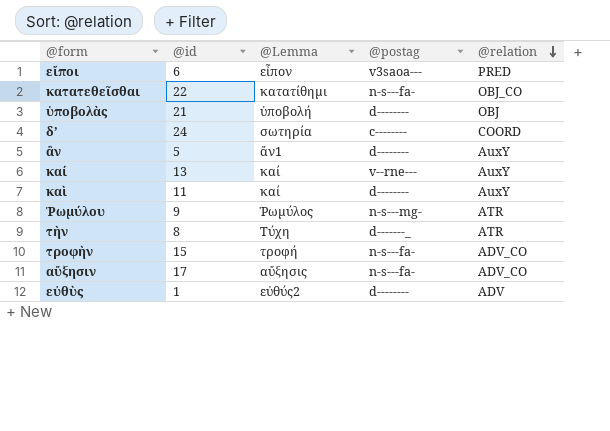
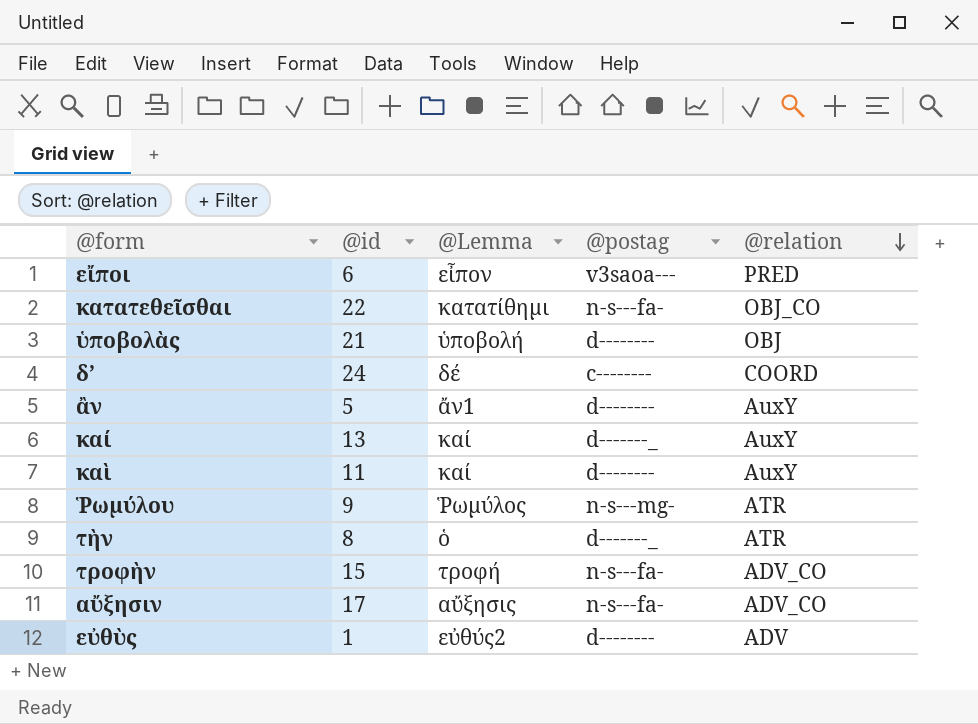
δʼ | @Lemma: σωτηρία -> δέ
καί | @postag: v--rne--- -> d-------_
τὴν | @Lemma: Τύχη -> ὁ

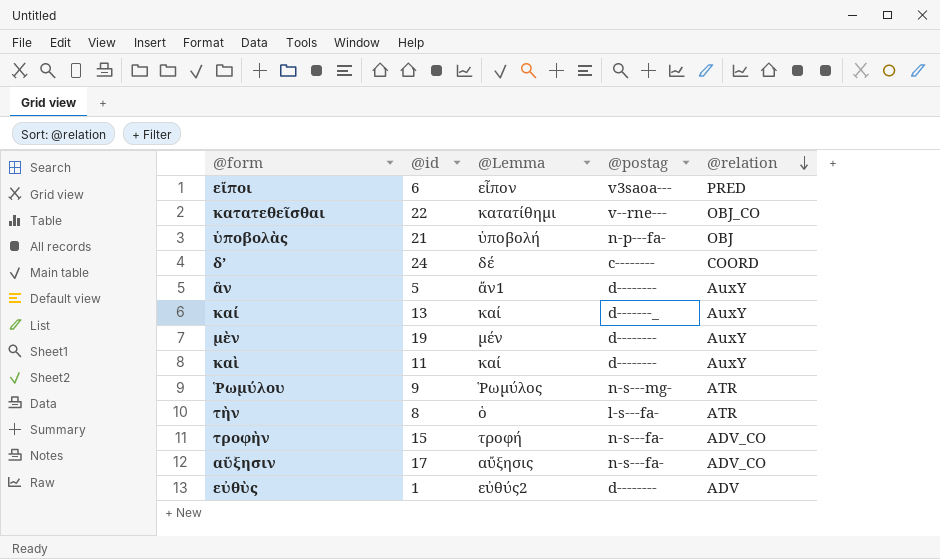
κατατεθεῖσθαι | @postag: n-s---fa- -> v--rne---
ὑποβολὰς | @postag: d-------- -> n-p---fa-
row μὲν: none -> 19 | μέν | d-------- | AuxY
τὴν | @postag: d-------_ -> l-s---fa-

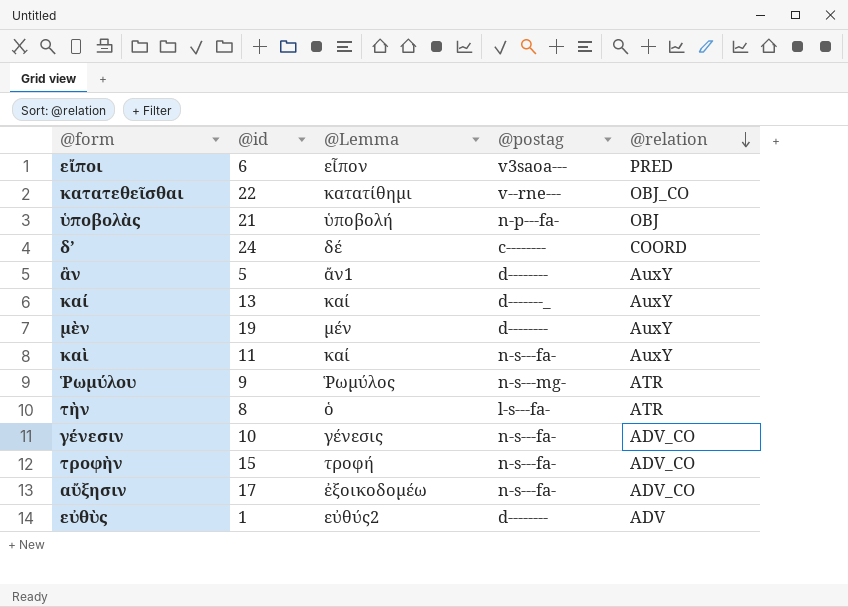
καὶ | @postag: d-------- -> n-s---fa-
row γένεσιν: none -> 10 | γένεσις | n-s---fa- | ADV_CO
αὔξησιν | @Lemma: αὔξησις -> ἐξοικοδομέω

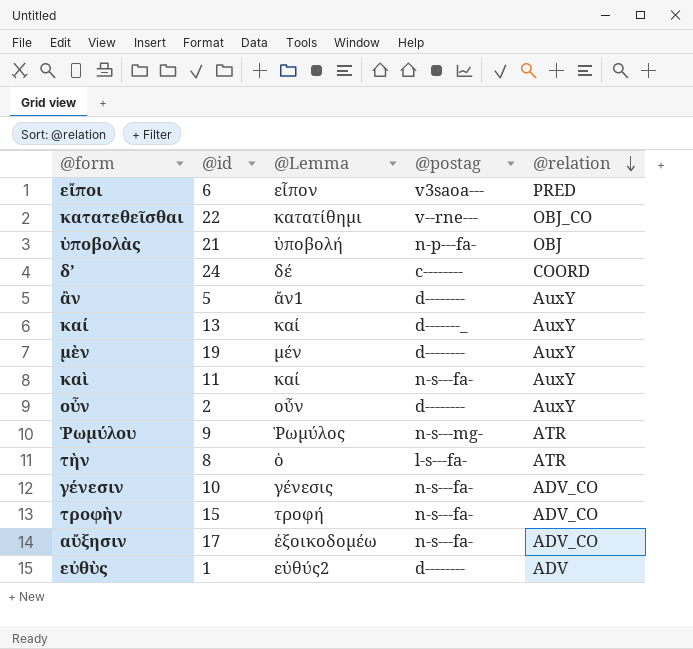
row οὖν: none -> 2 | οὖν | d-------- | AuxY

